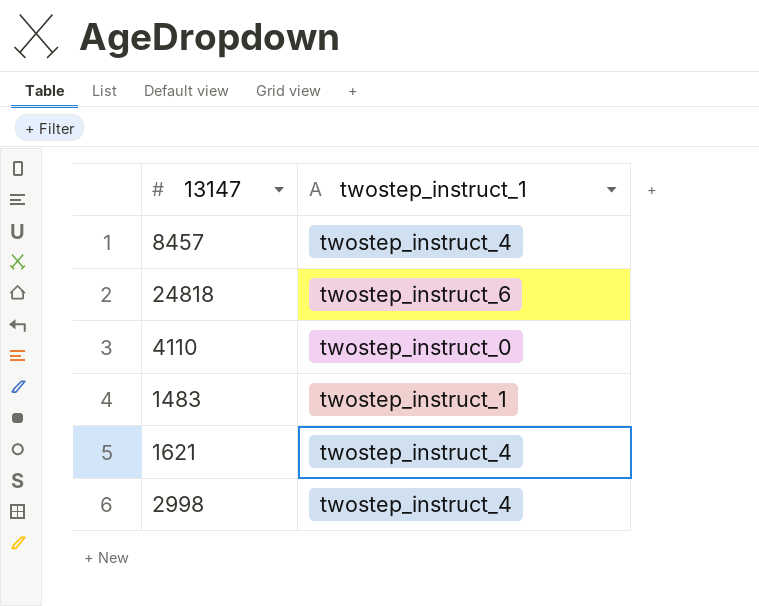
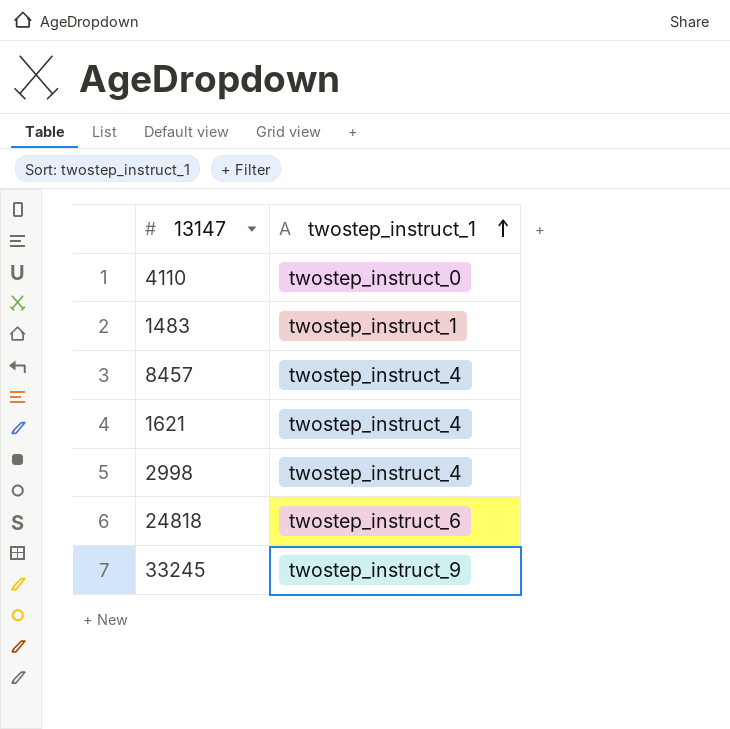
row order: none -> twostep_instruct_1 ascending
row 33245: none -> twostep_instruct_9

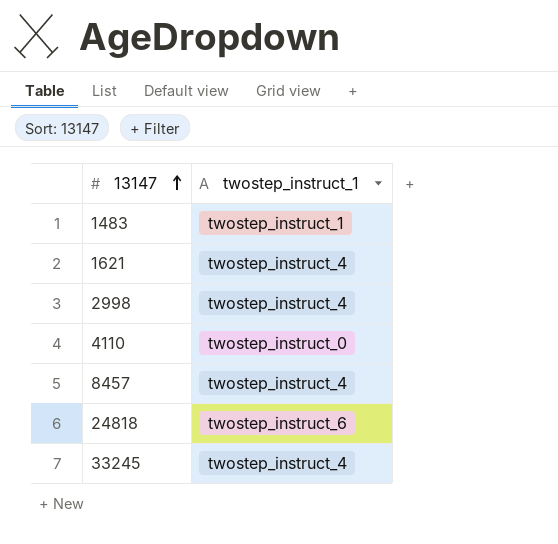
row order: twostep_instruct_1 ascending -> 13147 ascending
33245 | twostep_instruct_1: twostep_instruct_9 -> twostep_instruct_4

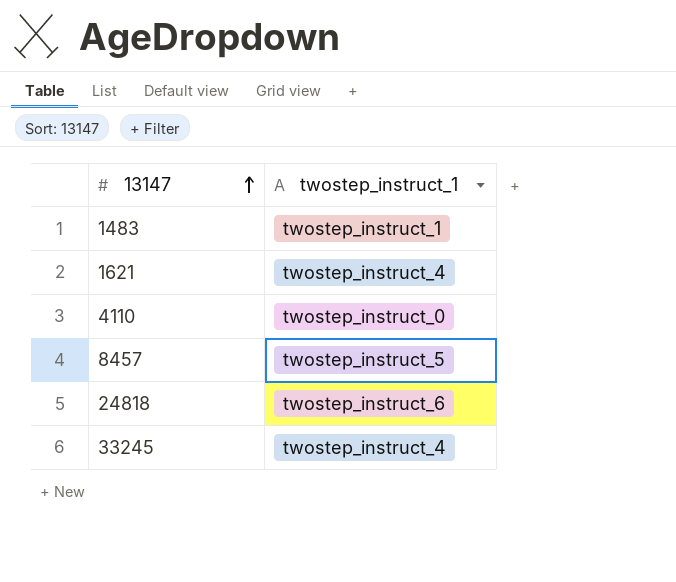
row 2998: twostep_instruct_4 -> none
8457 | twostep_instruct_1: twostep_instruct_4 -> twostep_instruct_5

